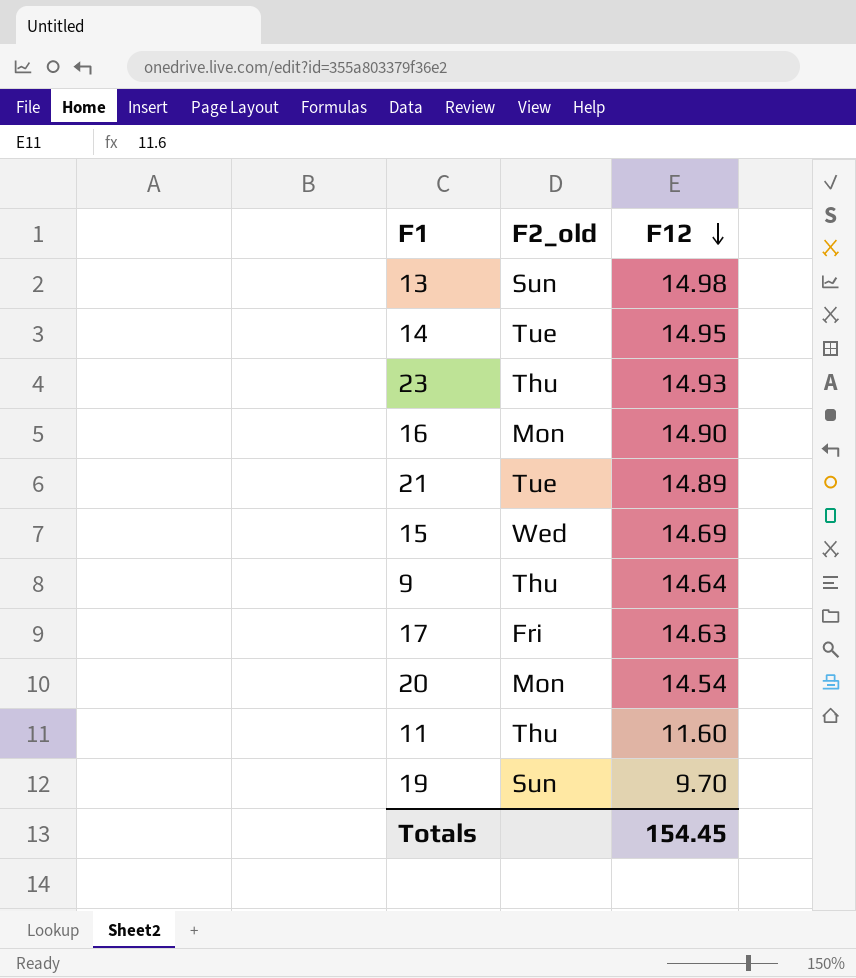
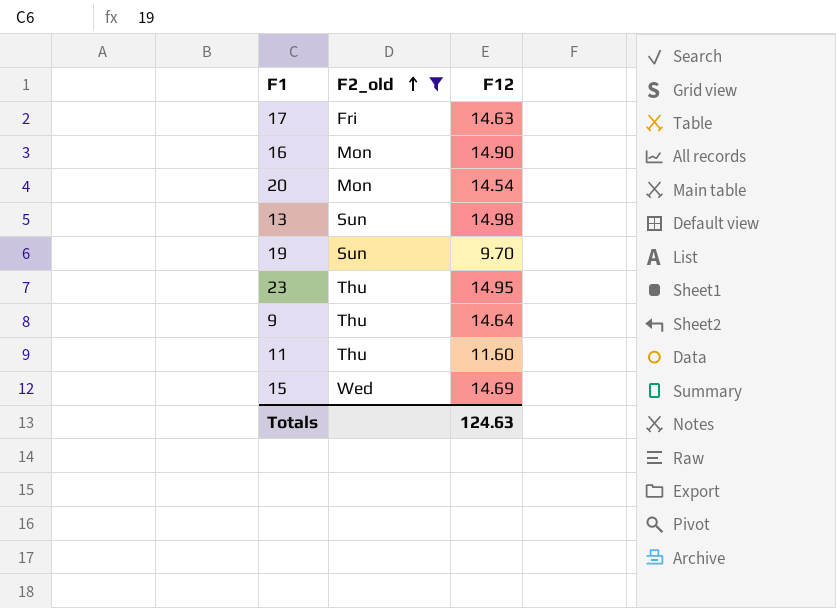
filter: none -> F2_old != Tue
row order: F12 descending -> F2_old ascending
23 | F12: 14.93 -> 14.95
Totals | F12: 154.45 -> 124.63

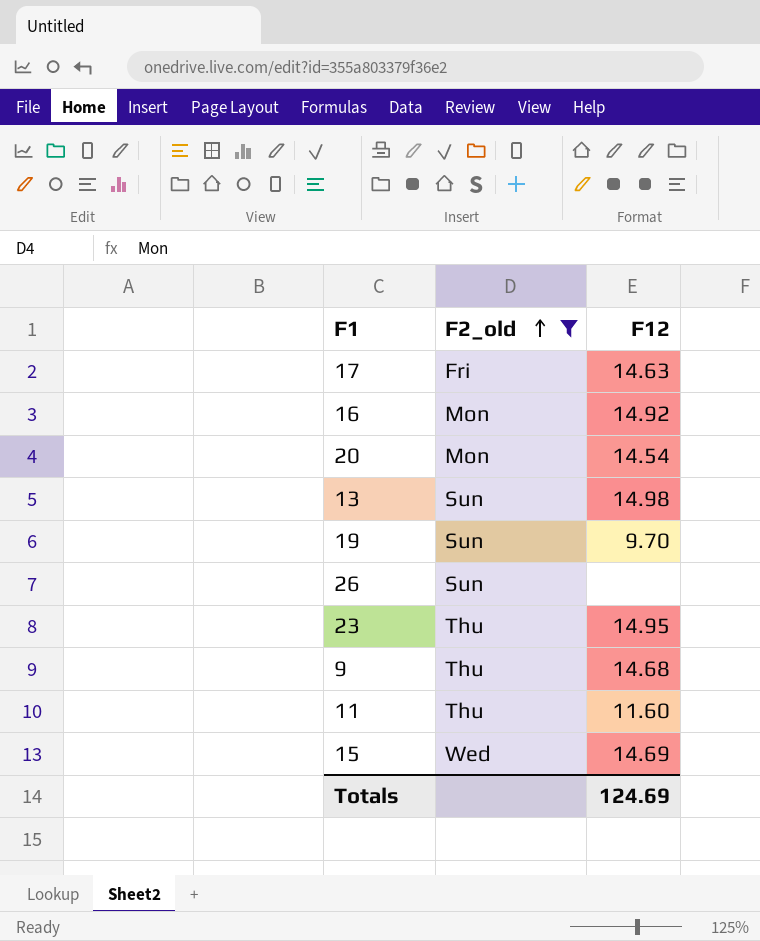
16 | F12: 14.90 -> 14.92
row 26: none -> Sun | none
9 | F12: 14.64 -> 14.68
Totals | F12: 124.63 -> 124.69

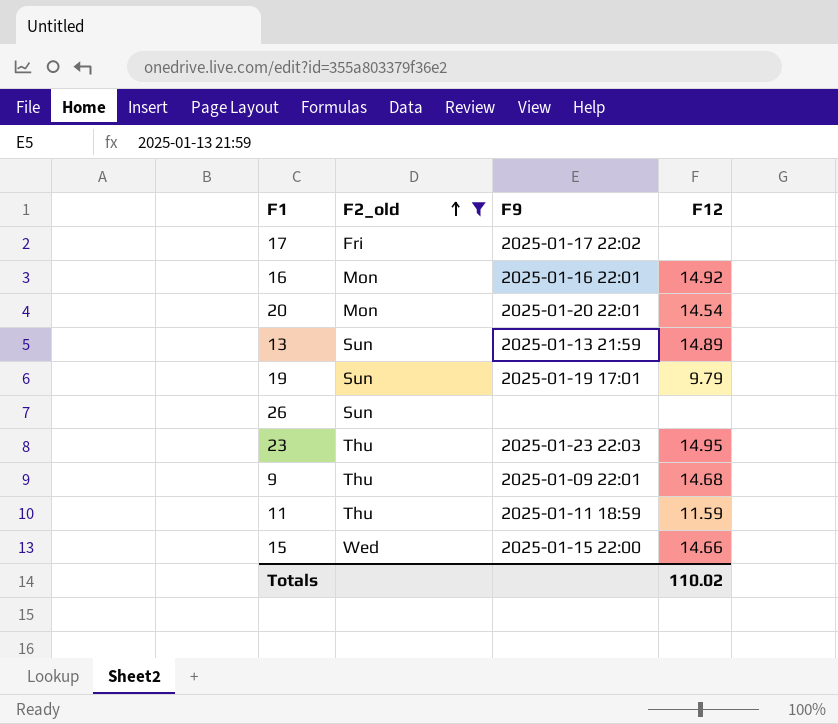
column F9 | position: none -> 3
17 | F12: 14.63 -> none
13 | F12: 14.98 -> 14.89
19 | F12: 9.70 -> 9.79
11 | F12: 11.60 -> 11.59
15 | F12: 14.69 -> 14.66
Totals | F12: 124.69 -> 110.02

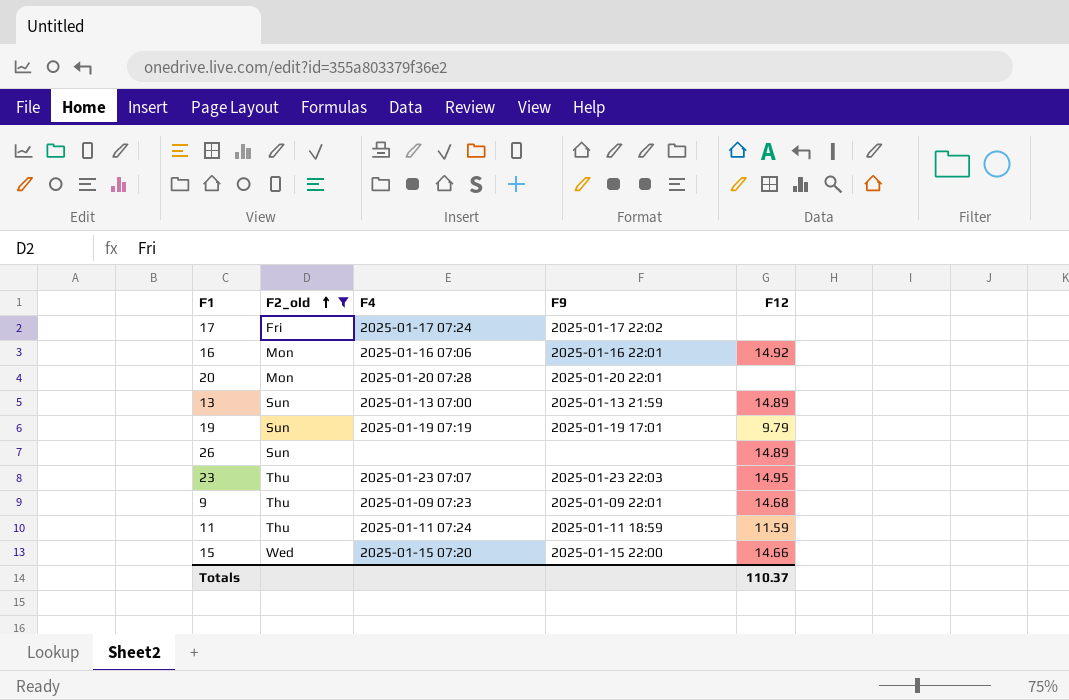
column F4 | position: none -> 3
20 | F12: 14.54 -> none
26 | F12: none -> 14.89
Totals | F12: 110.02 -> 110.37

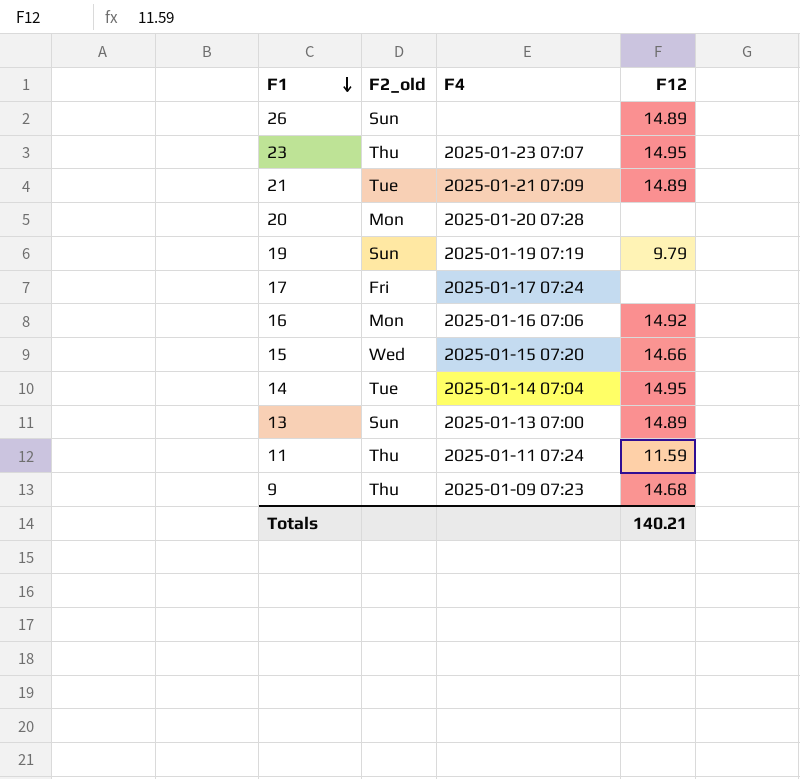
filter: F2_old != Tue -> none
row order: F2_old ascending -> F1 descending
column F9 | position: 4 -> none
Totals | F12: 110.37 -> 140.21

